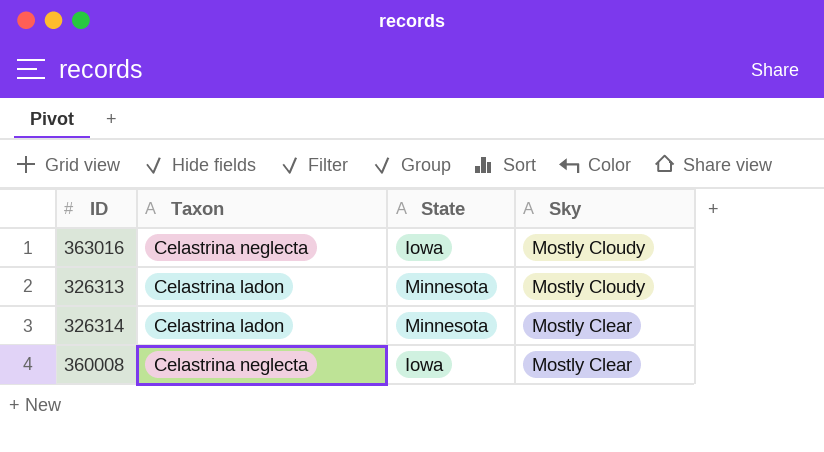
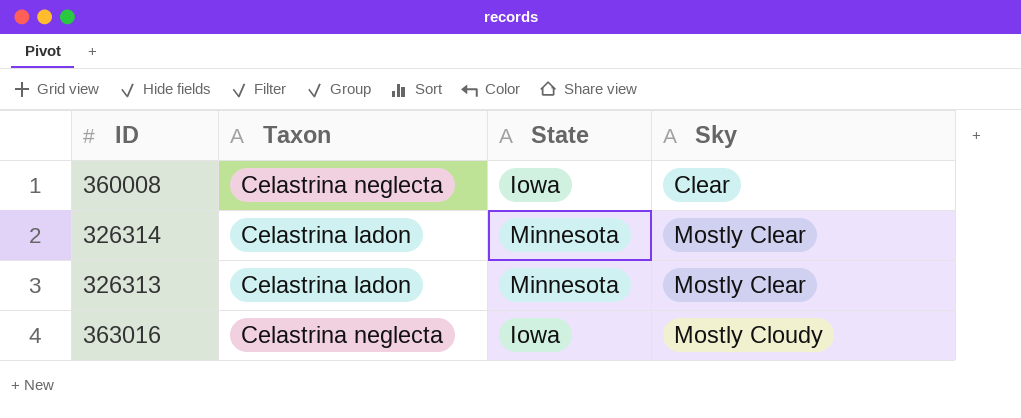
row order: Sky descending -> Sky ascending
360008 | Sky: Mostly Clear -> Clear
326313 | Sky: Mostly Cloudy -> Mostly Clear

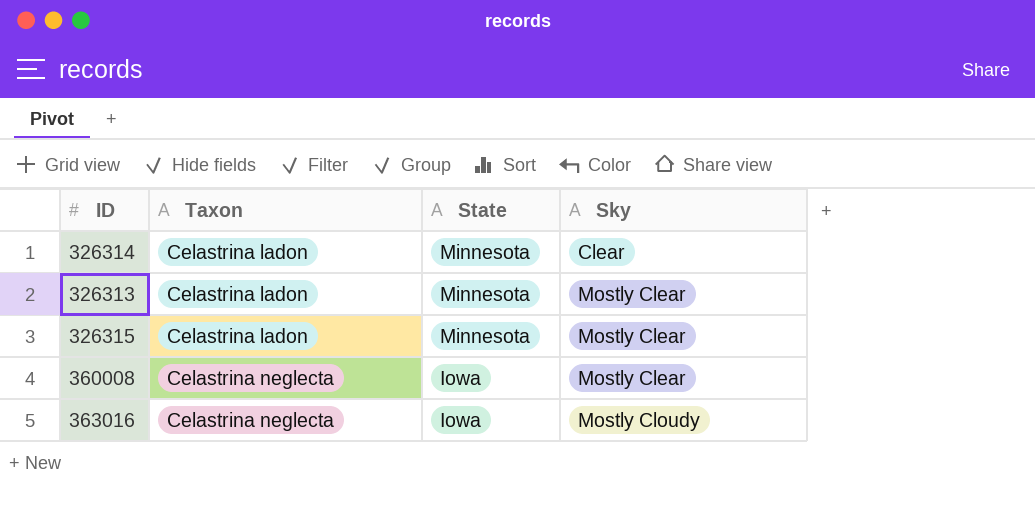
row order: Sky ascending -> Taxon ascending
326314 | Sky: Mostly Clear -> Clear
row 326315: none -> Celastrina ladon | Minnesota | Mostly Clear
360008 | Sky: Clear -> Mostly Clear

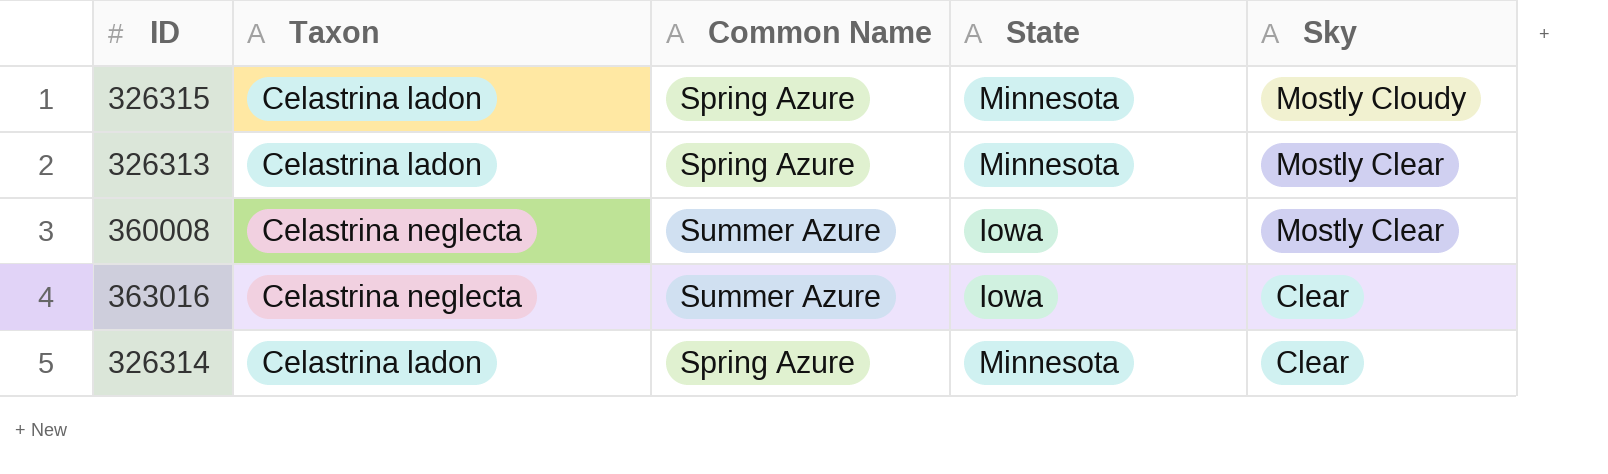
row order: Taxon ascending -> Sky descending
column Common Name | position: none -> 3
326315 | Sky: Mostly Clear -> Mostly Cloudy
363016 | Sky: Mostly Cloudy -> Clear

